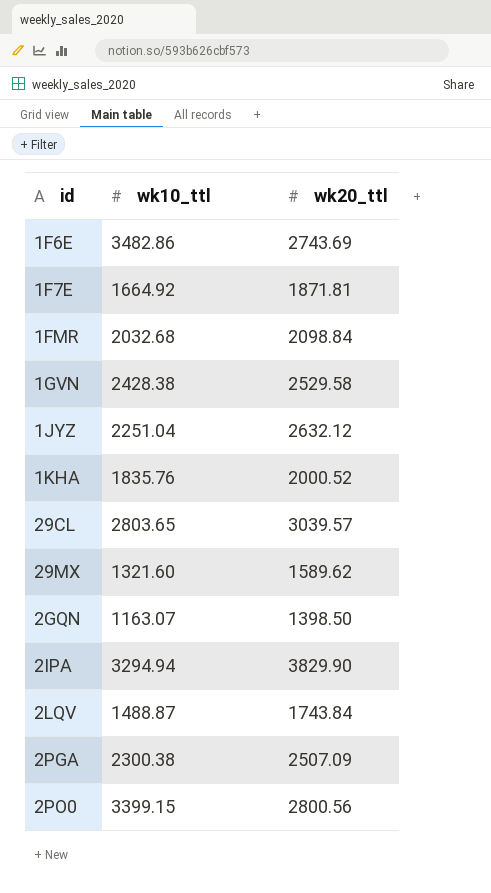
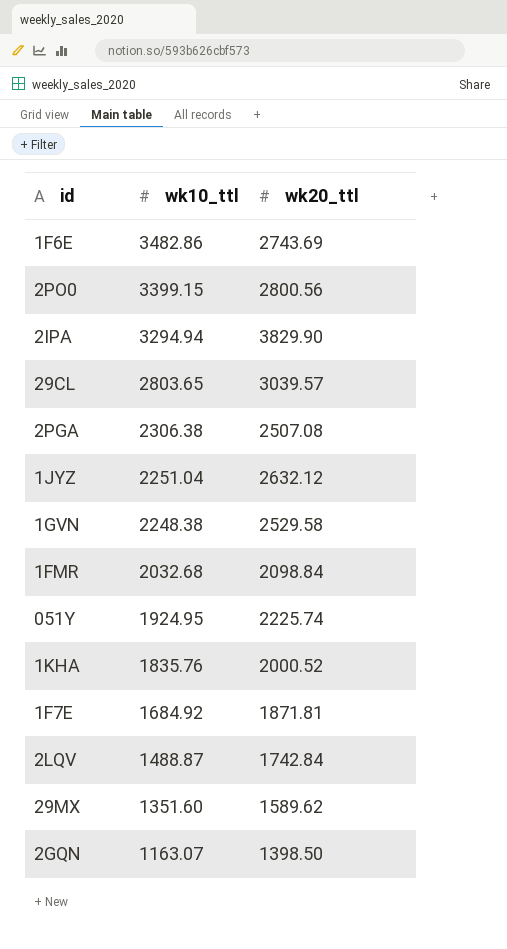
row order: none -> wk10_ttl descending
2PGA | wk10_ttl: 2300.38 -> 2306.38
2PGA | wk20_ttl: 2507.09 -> 2507.08
1GVN | wk10_ttl: 2428.38 -> 2248.38
row 051Y: none -> 1924.95 | 2225.74
1F7E | wk10_ttl: 1664.92 -> 1684.92
2LQV | wk20_ttl: 1743.84 -> 1742.84
29MX | wk10_ttl: 1321.60 -> 1351.60

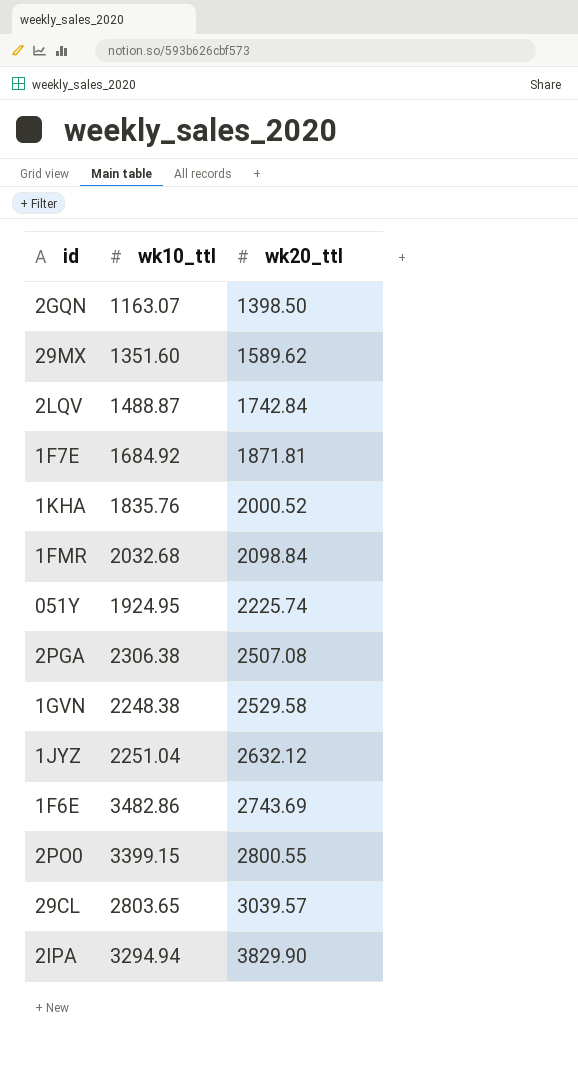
row order: wk10_ttl descending -> wk20_ttl ascending
2PO0 | wk20_ttl: 2800.56 -> 2800.55

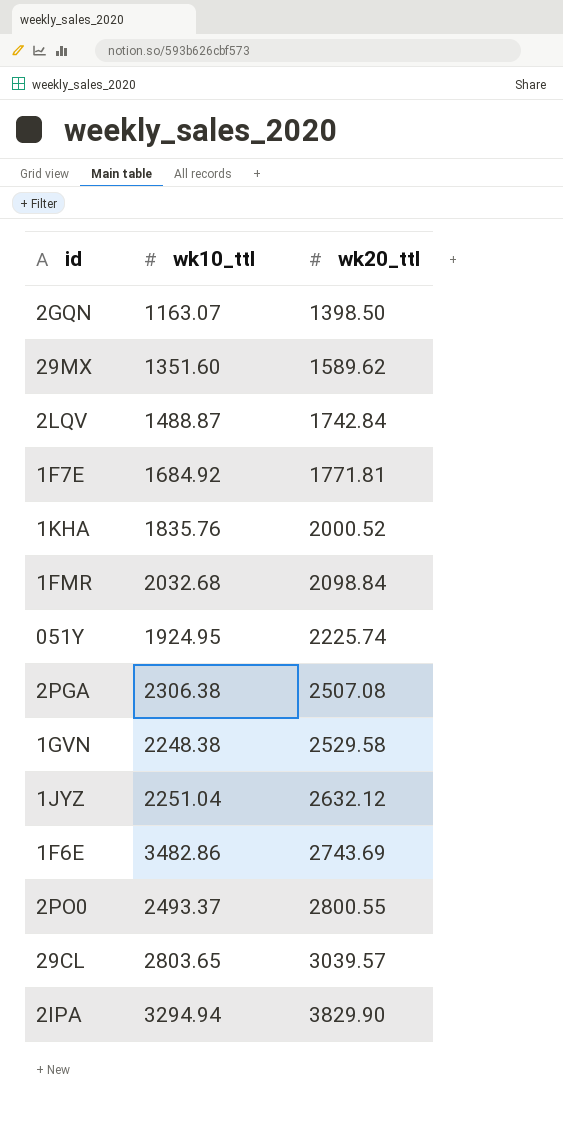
1F7E | wk20_ttl: 1871.81 -> 1771.81
2PO0 | wk10_ttl: 3399.15 -> 2493.37

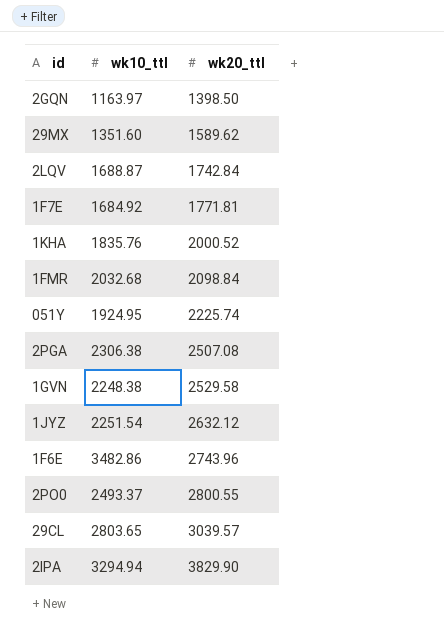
2GQN | wk10_ttl: 1163.07 -> 1163.97
2LQV | wk10_ttl: 1488.87 -> 1688.87
1JYZ | wk10_ttl: 2251.04 -> 2251.54
1F6E | wk20_ttl: 2743.69 -> 2743.96

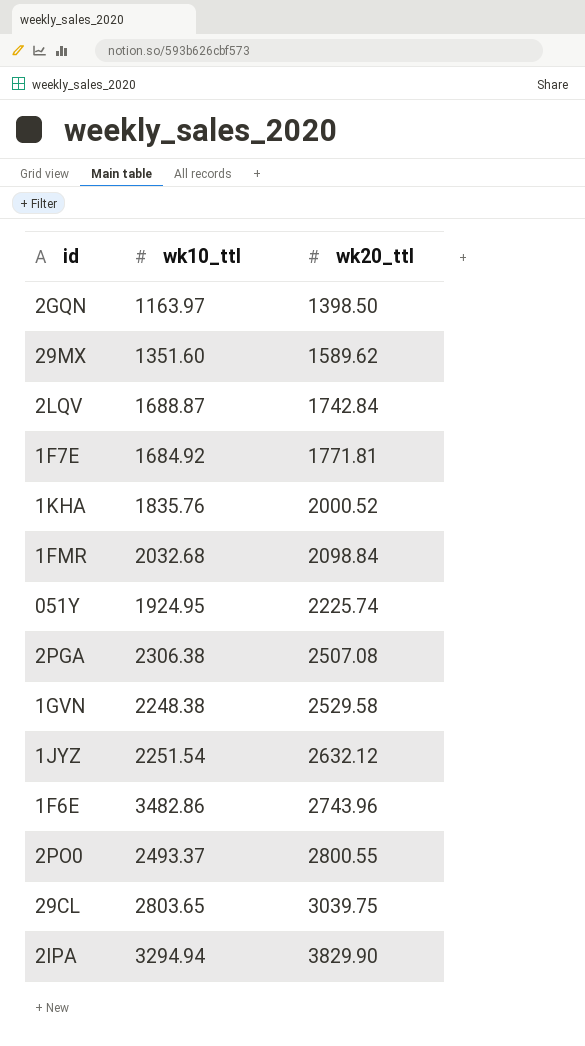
29CL | wk20_ttl: 3039.57 -> 3039.75

